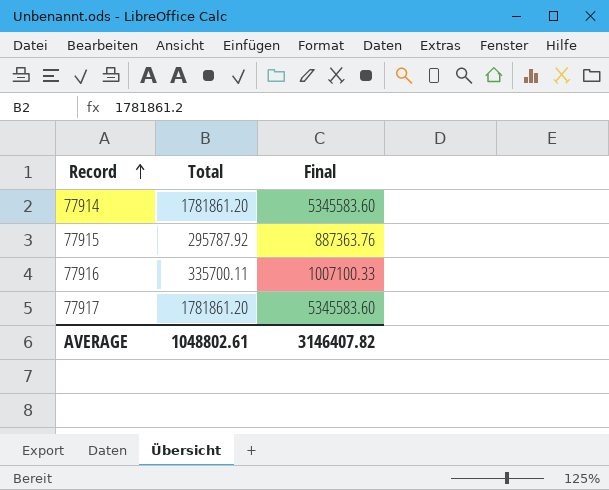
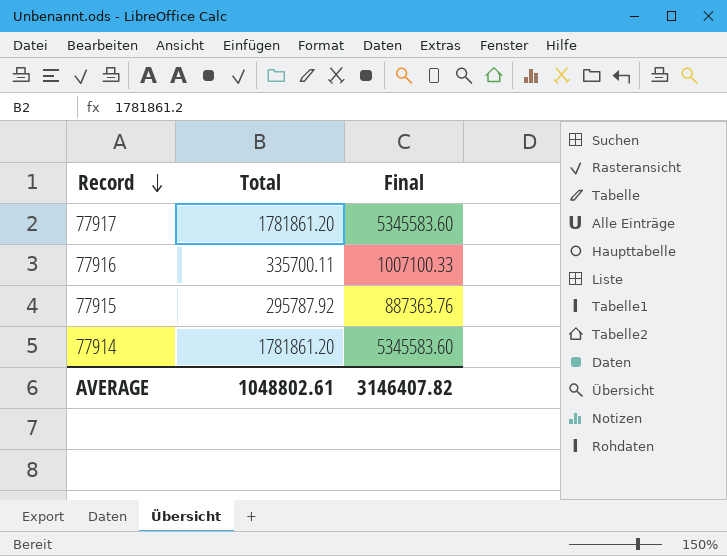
row order: Record ascending -> Record descending

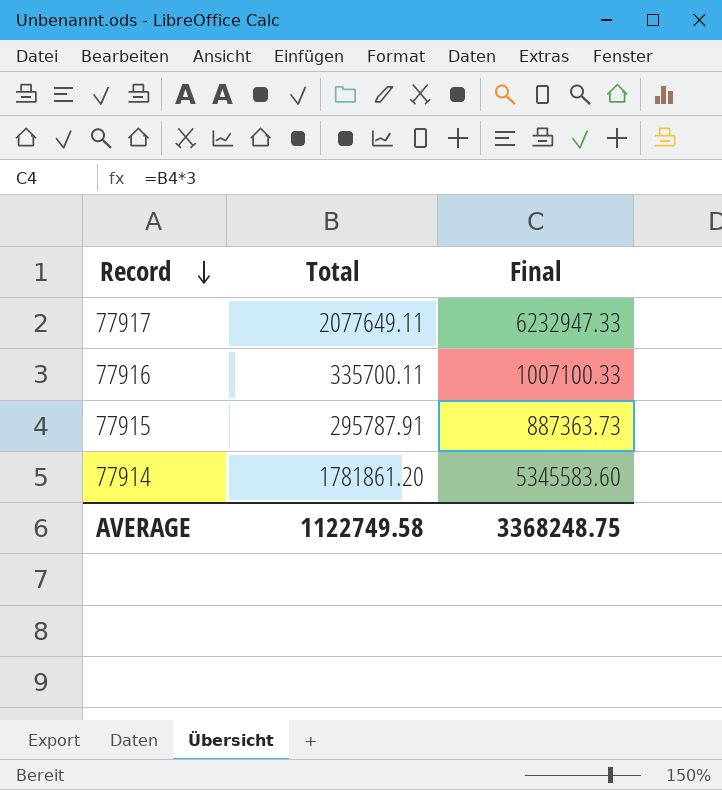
77917 | Total: 1781861.20 -> 2077649.11
77917 | Final: 5345583.60 -> 6232947.33
77915 | Total: 295787.92 -> 295787.91
77915 | Final: 887363.76 -> 887363.73
AVERAGE | Total: 1048802.61 -> 1122749.58
AVERAGE | Final: 3146407.82 -> 3368248.75

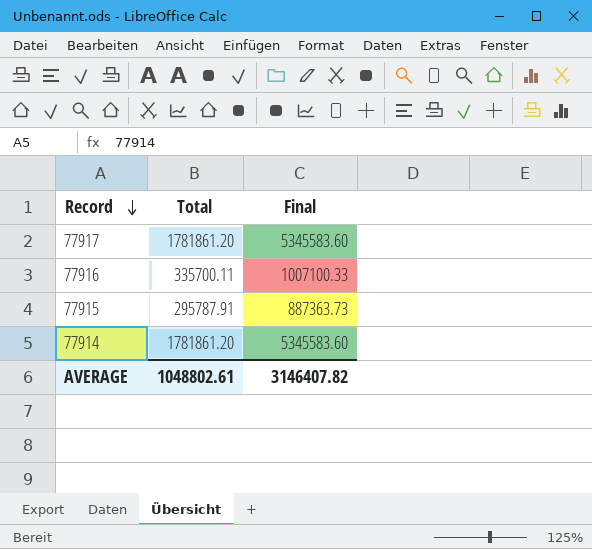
77917 | Total: 2077649.11 -> 1781861.20
77917 | Final: 6232947.33 -> 5345583.60
AVERAGE | Total: 1122749.58 -> 1048802.61
AVERAGE | Final: 3368248.75 -> 3146407.82

